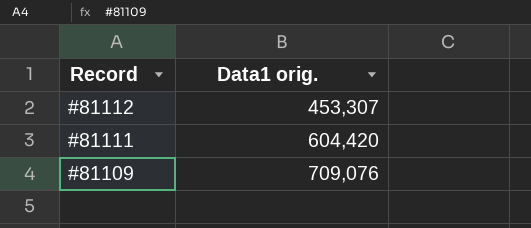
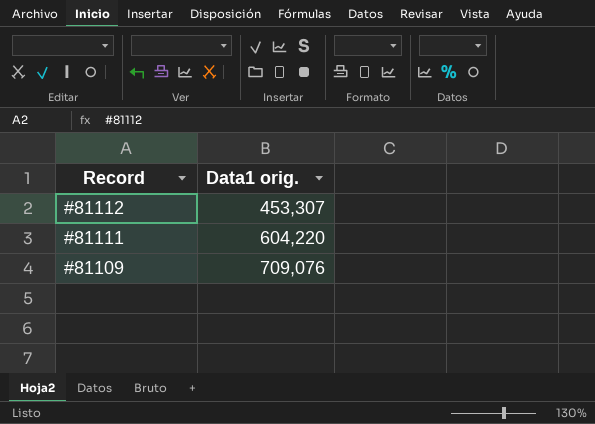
#81111 | Data1 orig.: 604,420 -> 604,220

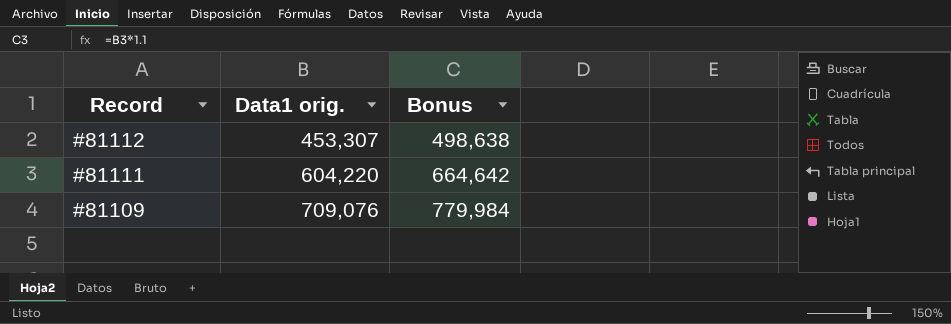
column Bonus | formula: none -> [Data1 orig.] * 1.1

